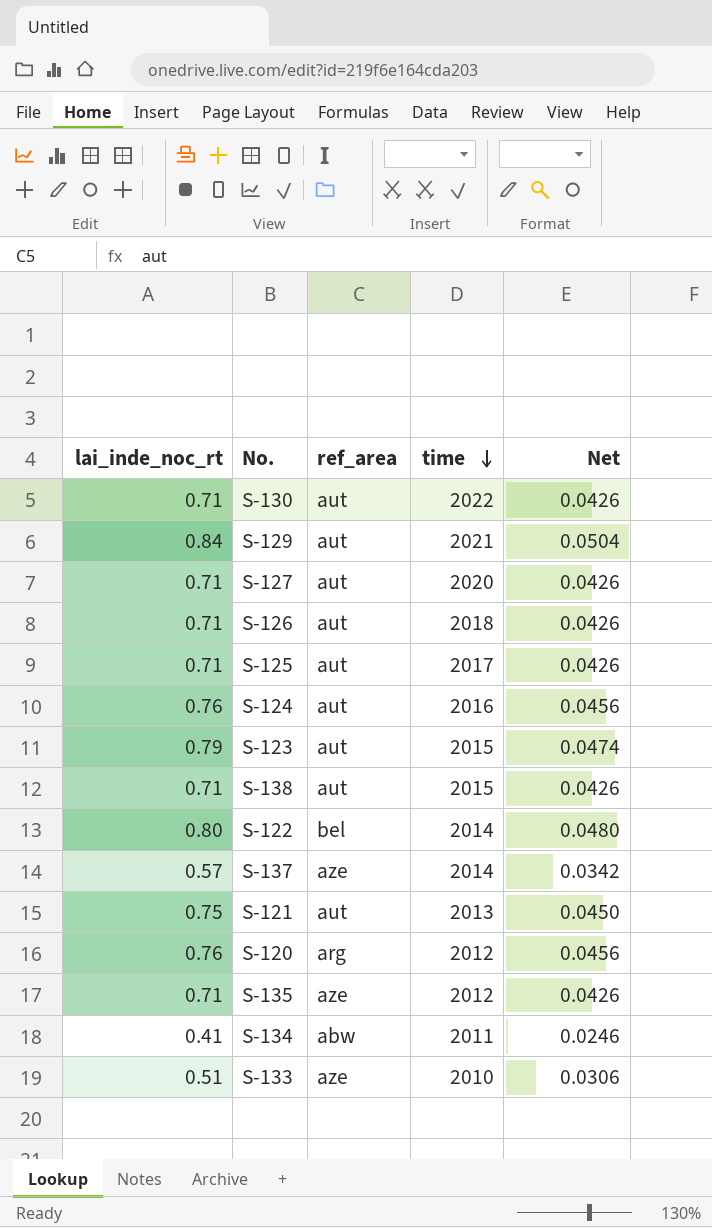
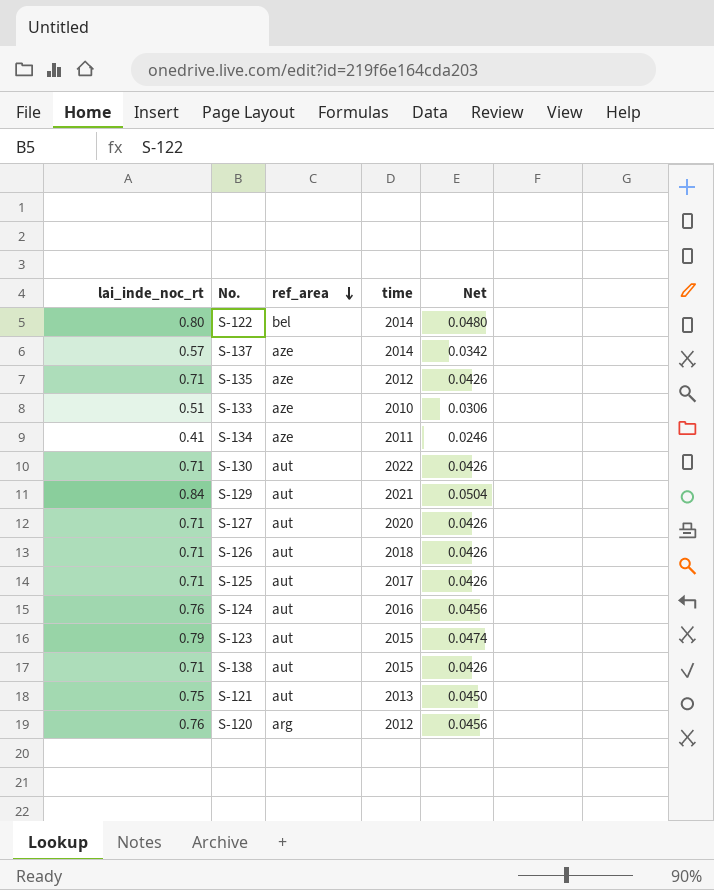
row order: time descending -> ref_area descending
S-134 | ref_area: abw -> aze

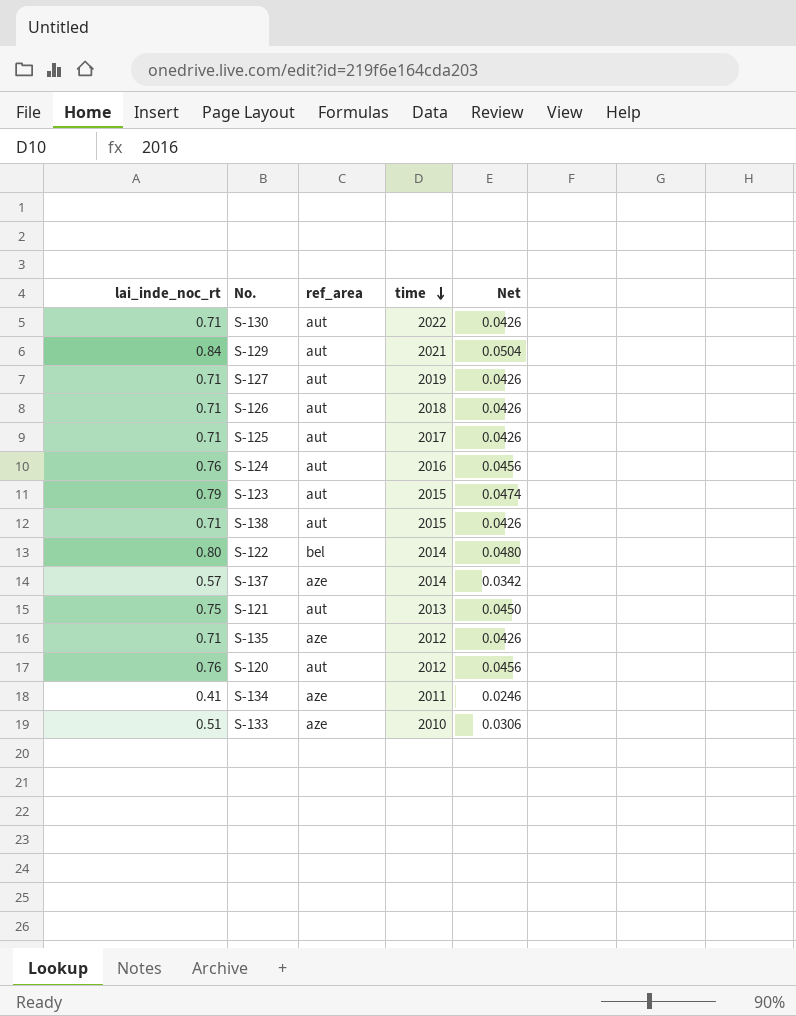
row order: ref_area descending -> time descending
S-127 | time: 2020 -> 2019
S-120 | ref_area: arg -> aut

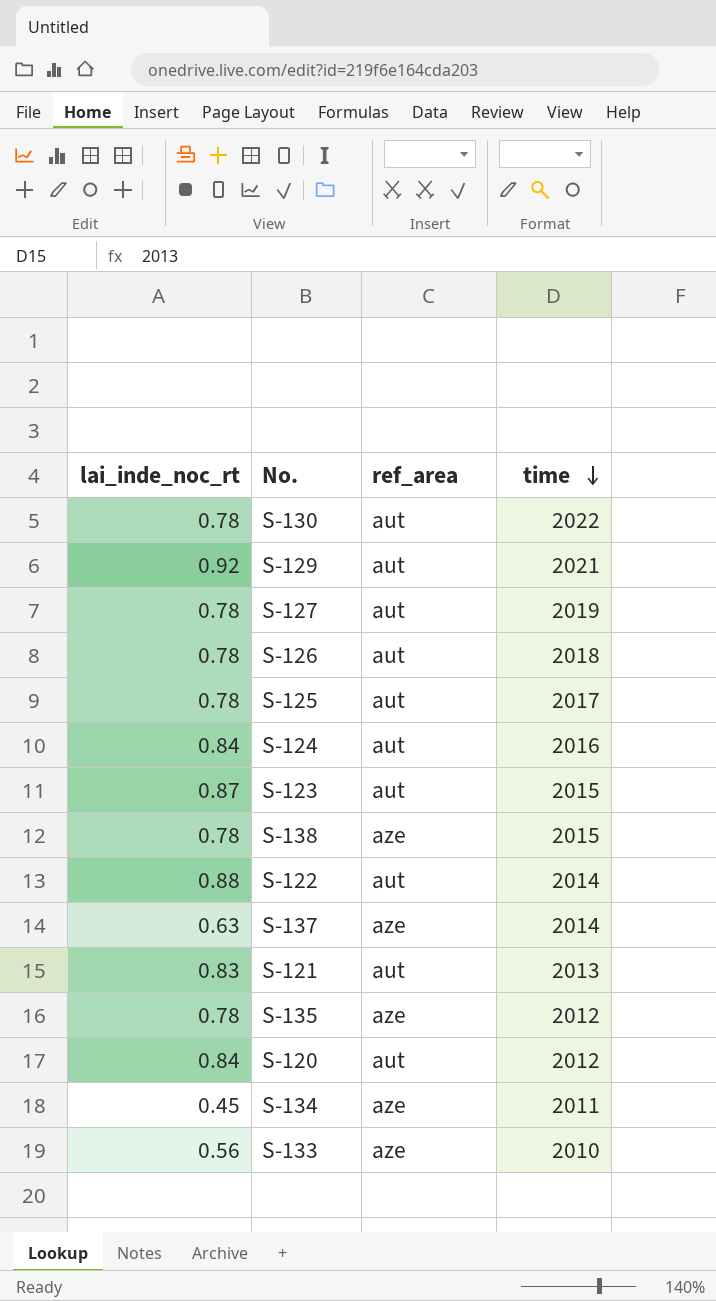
column Net | formula: [lai_inde_noc_rt] * 0.06 -> none
S-130 | lai_inde_noc_rt: 0.71 -> 0.78
S-129 | lai_inde_noc_rt: 0.84 -> 0.92
S-127 | lai_inde_noc_rt: 0.71 -> 0.78
S-126 | lai_inde_noc_rt: 0.71 -> 0.78
S-125 | lai_inde_noc_rt: 0.71 -> 0.78
S-124 | lai_inde_noc_rt: 0.76 -> 0.84
S-123 | lai_inde_noc_rt: 0.79 -> 0.87
S-138 | lai_inde_noc_rt: 0.71 -> 0.78
S-138 | ref_area: aut -> aze
S-122 | lai_inde_noc_rt: 0.80 -> 0.88
S-122 | ref_area: bel -> aut
S-137 | lai_inde_noc_rt: 0.57 -> 0.63
S-121 | lai_inde_noc_rt: 0.75 -> 0.83
S-135 | lai_inde_noc_rt: 0.71 -> 0.78
S-120 | lai_inde_noc_rt: 0.76 -> 0.84
S-134 | lai_inde_noc_rt: 0.41 -> 0.45
S-133 | lai_inde_noc_rt: 0.51 -> 0.56

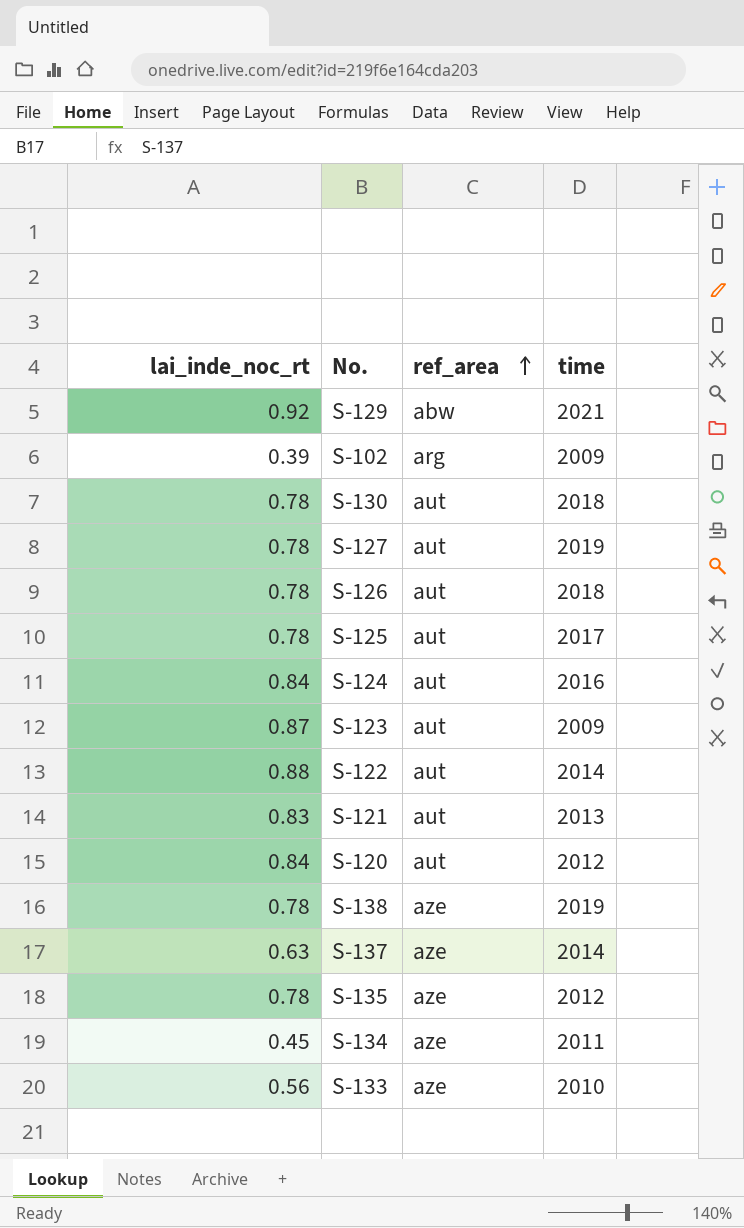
row order: time descending -> ref_area ascending
S-129 | ref_area: aut -> abw
row S-102: none -> 0.39 | arg | 2009
S-130 | time: 2022 -> 2018
S-123 | time: 2015 -> 2009
S-138 | time: 2015 -> 2019

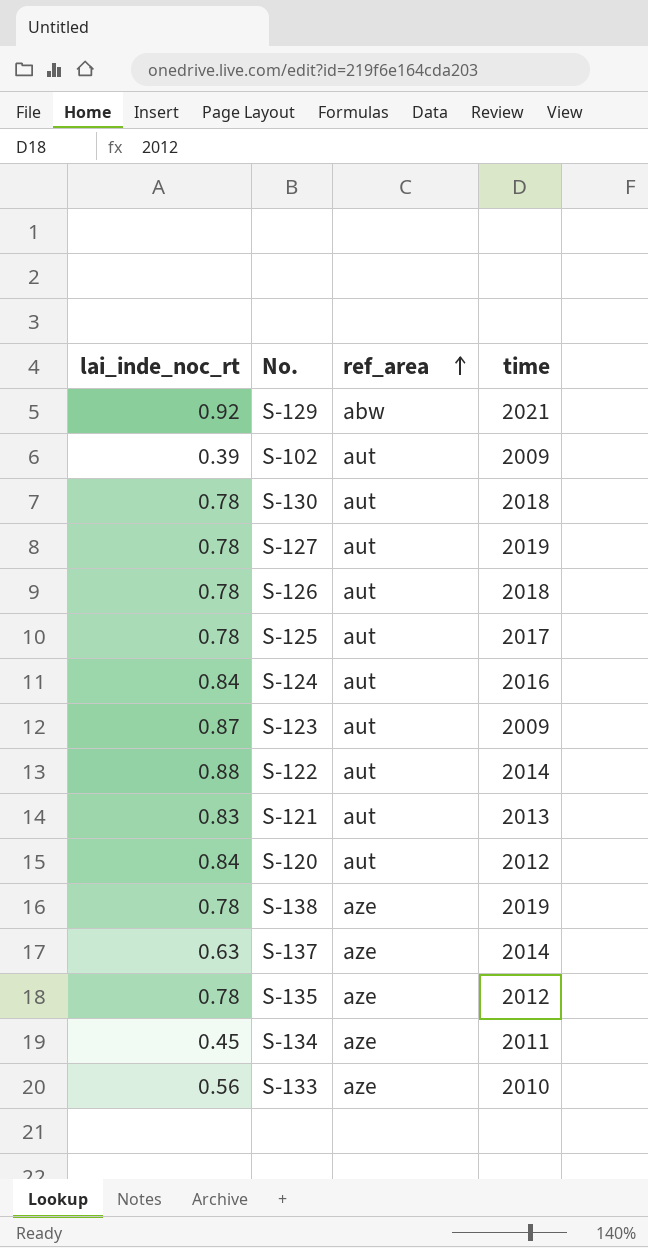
S-102 | ref_area: arg -> aut

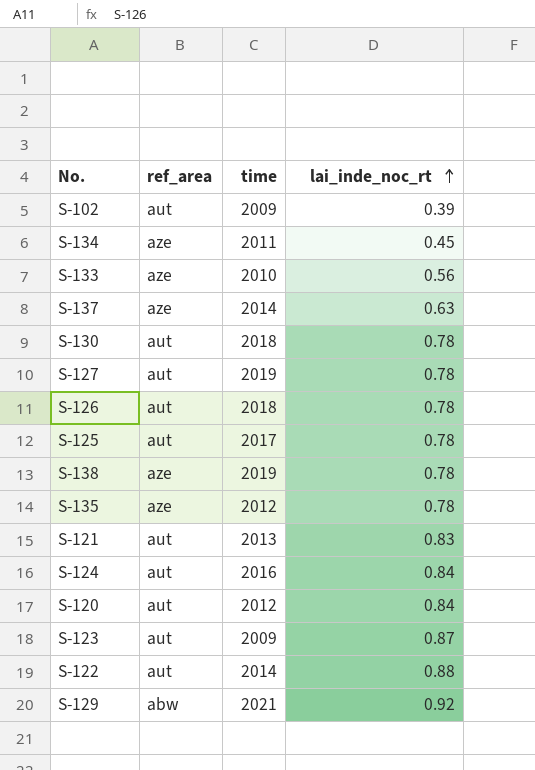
row order: ref_area ascending -> lai_inde_noc_rt ascending
column lai_inde_noc_rt | position: 1 -> 4

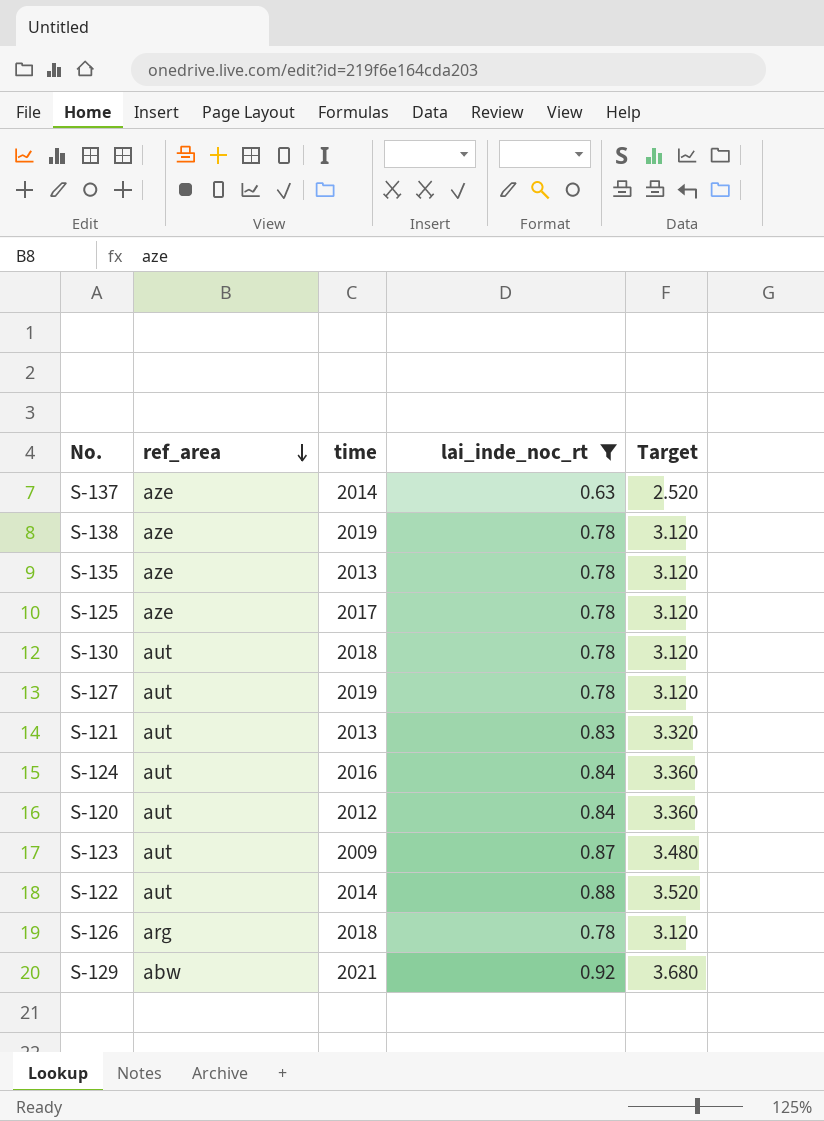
filter: none -> lai_inde_noc_rt >= 0.63
row order: lai_inde_noc_rt ascending -> ref_area descending
column Target | formula: none -> [lai_inde_noc_rt] * 4
S-135 | time: 2012 -> 2013
S-125 | ref_area: aut -> aze
S-126 | ref_area: aut -> arg

